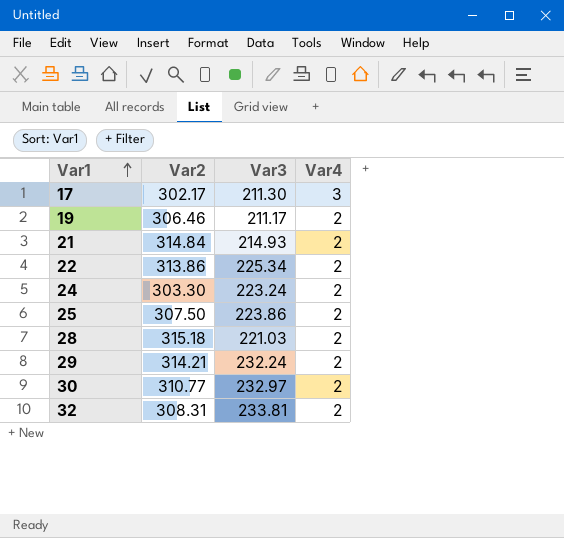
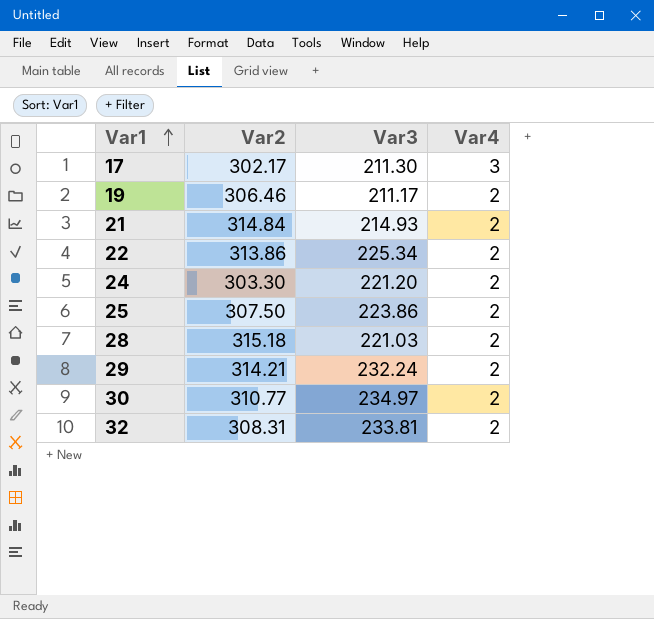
24 | Var3: 223.24 -> 221.20
30 | Var3: 232.97 -> 234.97

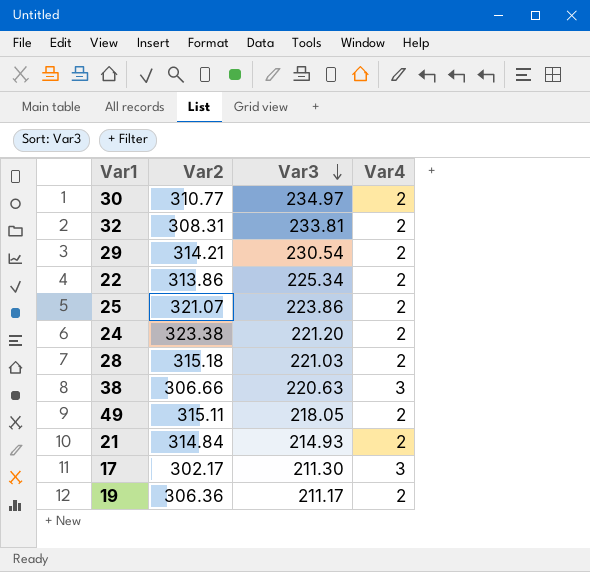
row order: Var1 ascending -> Var3 descending
29 | Var3: 232.24 -> 230.54
25 | Var2: 307.50 -> 321.07
24 | Var2: 303.30 -> 323.38
row 38: none -> 306.66 | 220.63 | 3
row 49: none -> 315.11 | 218.05 | 2
19 | Var2: 306.46 -> 306.36

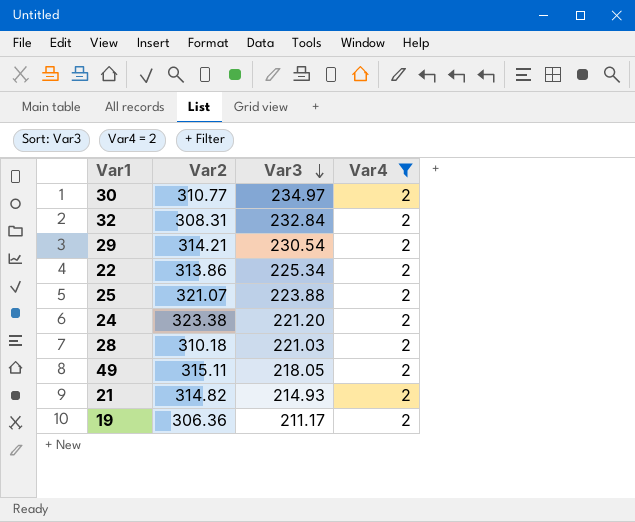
filter: none -> Var4 = 2
32 | Var3: 233.81 -> 232.84
25 | Var3: 223.86 -> 223.88
28 | Var2: 315.18 -> 310.18
21 | Var2: 314.84 -> 314.82

